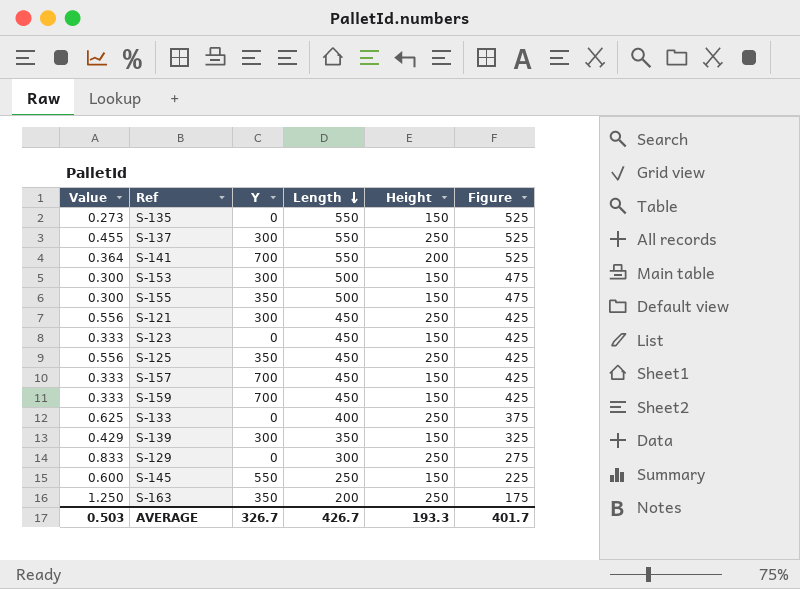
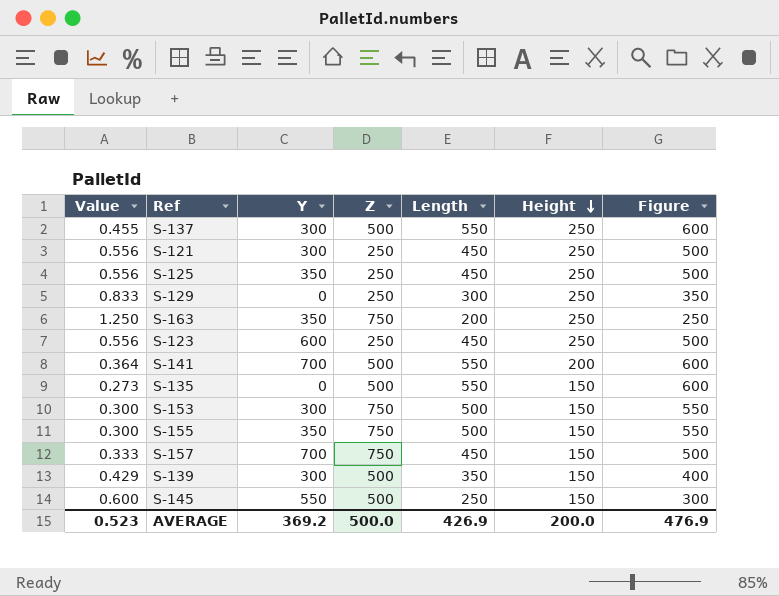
row order: Length descending -> Height descending
column Z | position: none -> 4
column Figure | formula: [Length] - 25 -> [Length] + 50
row S-159: 0.333 | 700 | 450 | 150 | 425 -> none
row S-133: 0.625 | 0 | 400 | 250 | 375 -> none
S-123 | Value: 0.333 -> 0.556
S-123 | Y: 0 -> 600
S-123 | Height: 150 -> 250
AVERAGE | Value: 0.503 -> 0.523
AVERAGE | Y: 326.7 -> 369.2
AVERAGE | Length: 426.7 -> 426.9
AVERAGE | Height: 193.3 -> 200.0
AVERAGE | Figure: 401.7 -> 476.9

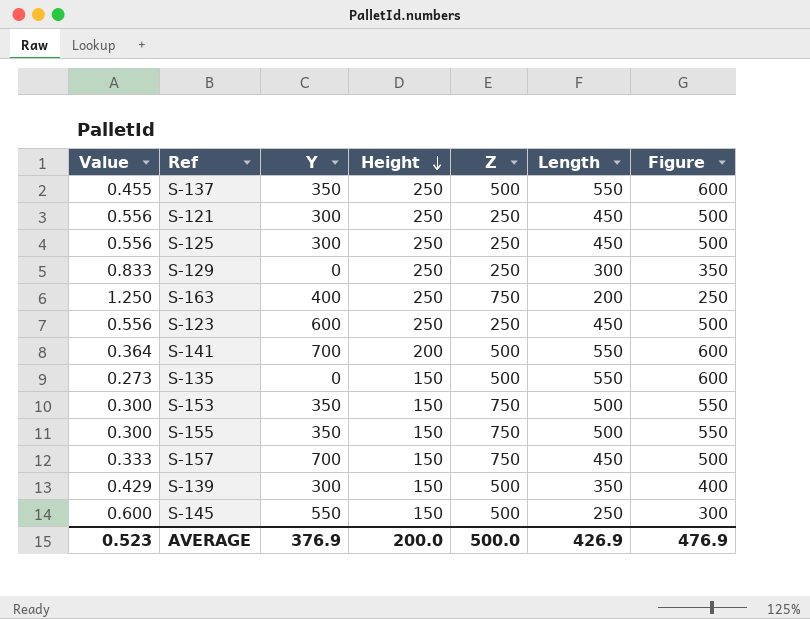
column Height | position: 6 -> 4
S-137 | Y: 300 -> 350
S-125 | Y: 350 -> 300
S-163 | Y: 350 -> 400
S-153 | Y: 300 -> 350
AVERAGE | Y: 369.2 -> 376.9

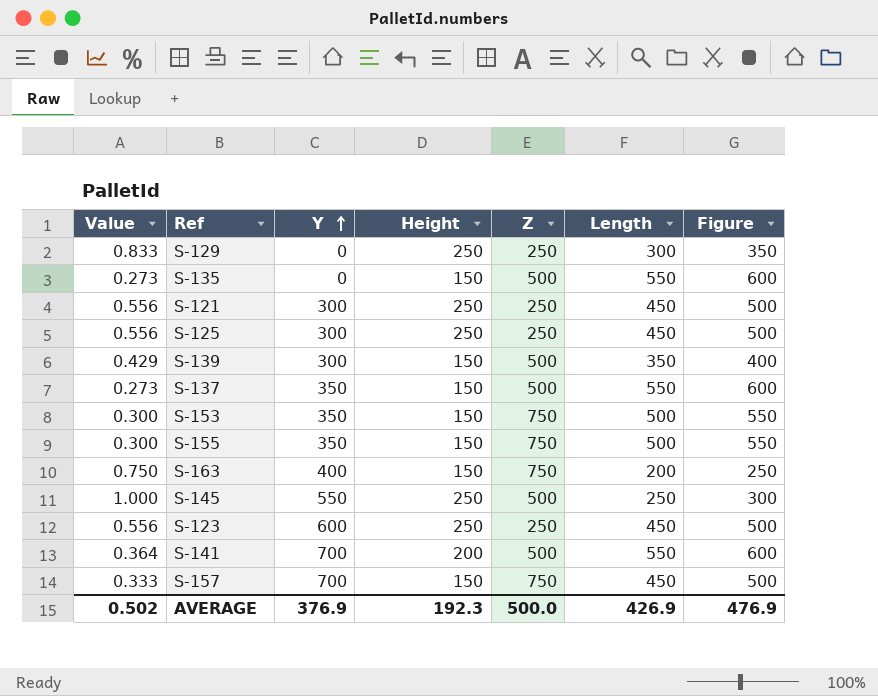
row order: Height descending -> Y ascending
S-137 | Value: 0.455 -> 0.273
S-137 | Height: 250 -> 150
S-163 | Value: 1.250 -> 0.750
S-163 | Height: 250 -> 150
S-145 | Value: 0.600 -> 1.000
S-145 | Height: 150 -> 250
AVERAGE | Value: 0.523 -> 0.502
AVERAGE | Height: 200.0 -> 192.3

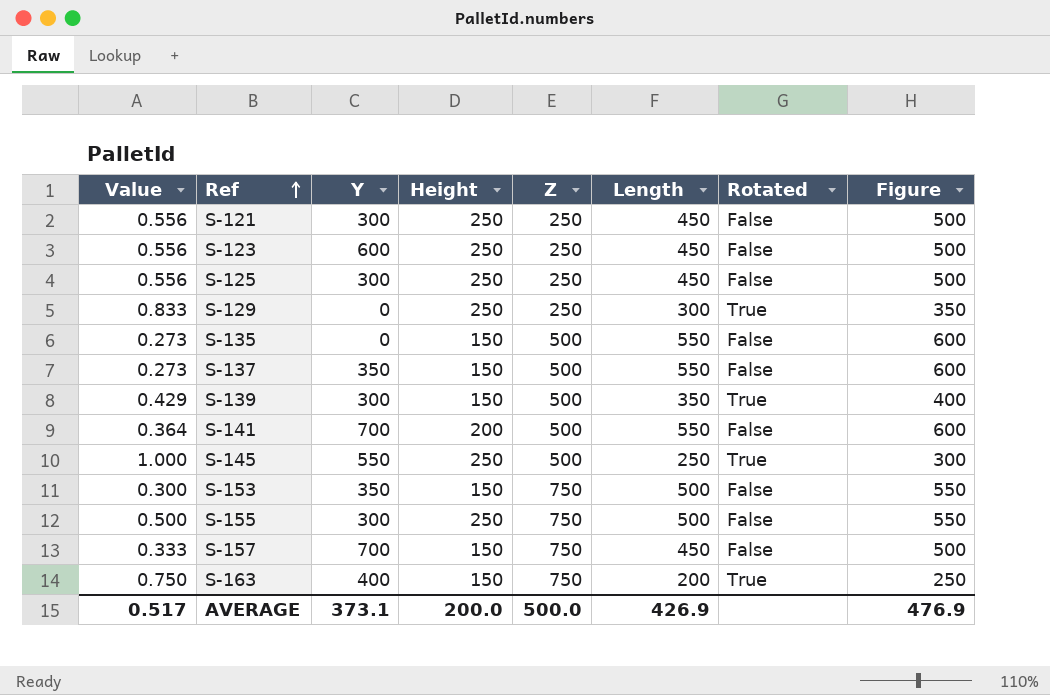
row order: Y ascending -> Ref ascending
column Rotated | position: none -> 7
S-155 | Value: 0.300 -> 0.500
S-155 | Y: 350 -> 300
S-155 | Height: 150 -> 250
AVERAGE | Value: 0.502 -> 0.517
AVERAGE | Y: 376.9 -> 373.1
AVERAGE | Height: 192.3 -> 200.0

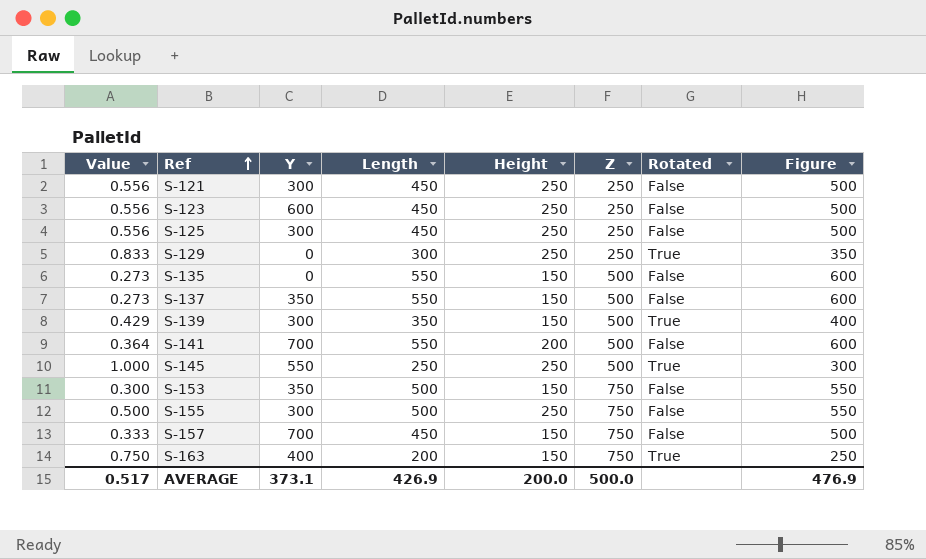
column Length | position: 6 -> 4

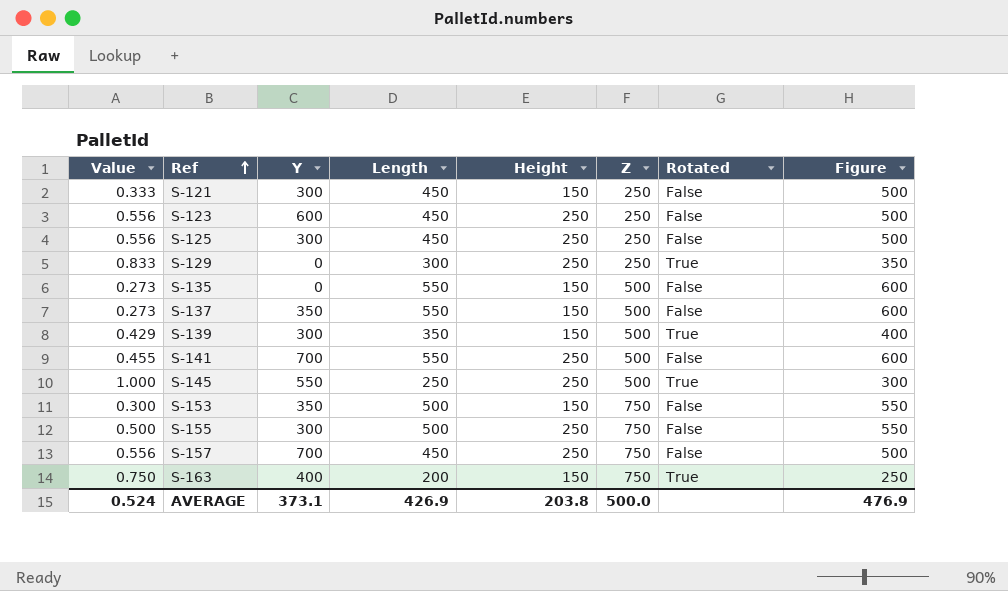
S-121 | Value: 0.556 -> 0.333
S-121 | Height: 250 -> 150
S-141 | Value: 0.364 -> 0.455
S-141 | Height: 200 -> 250
S-157 | Value: 0.333 -> 0.556
S-157 | Height: 150 -> 250
AVERAGE | Value: 0.517 -> 0.524
AVERAGE | Height: 200.0 -> 203.8

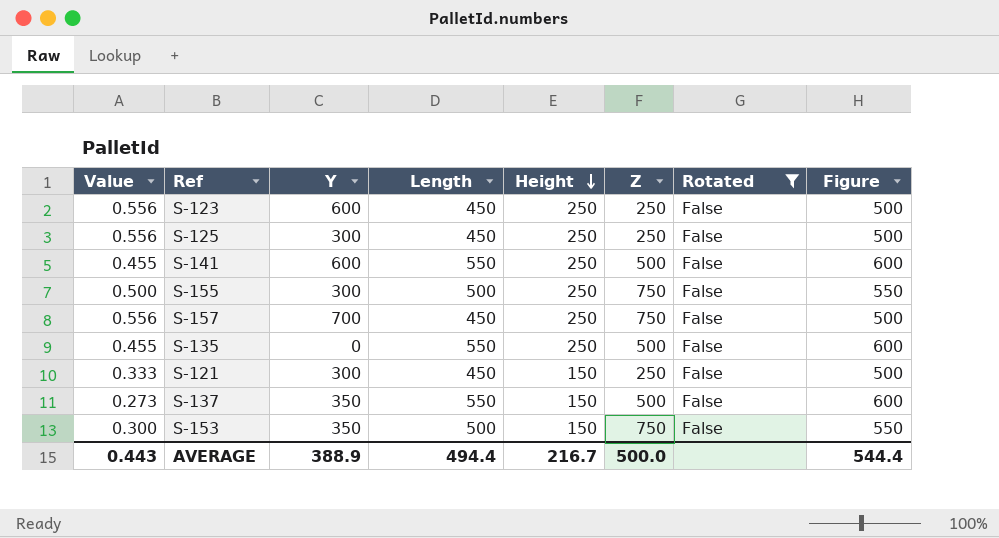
filter: none -> Rotated = False
row order: Ref ascending -> Height descending
S-141 | Y: 700 -> 600
S-135 | Value: 0.273 -> 0.455
S-135 | Height: 150 -> 250
AVERAGE | Value: 0.524 -> 0.443
AVERAGE | Y: 373.1 -> 388.9
AVERAGE | Length: 426.9 -> 494.4
AVERAGE | Height: 203.8 -> 216.7
AVERAGE | Figure: 476.9 -> 544.4

